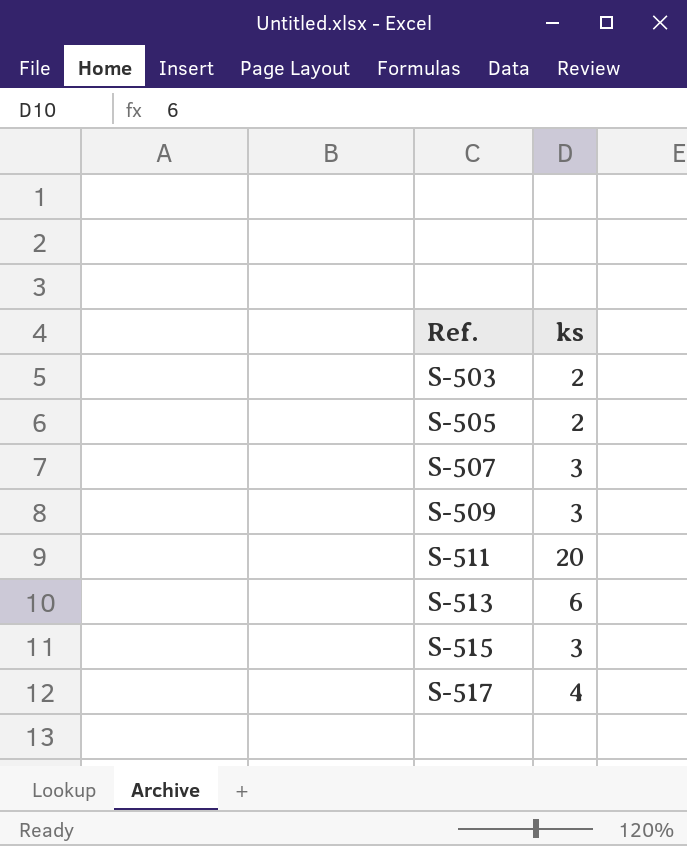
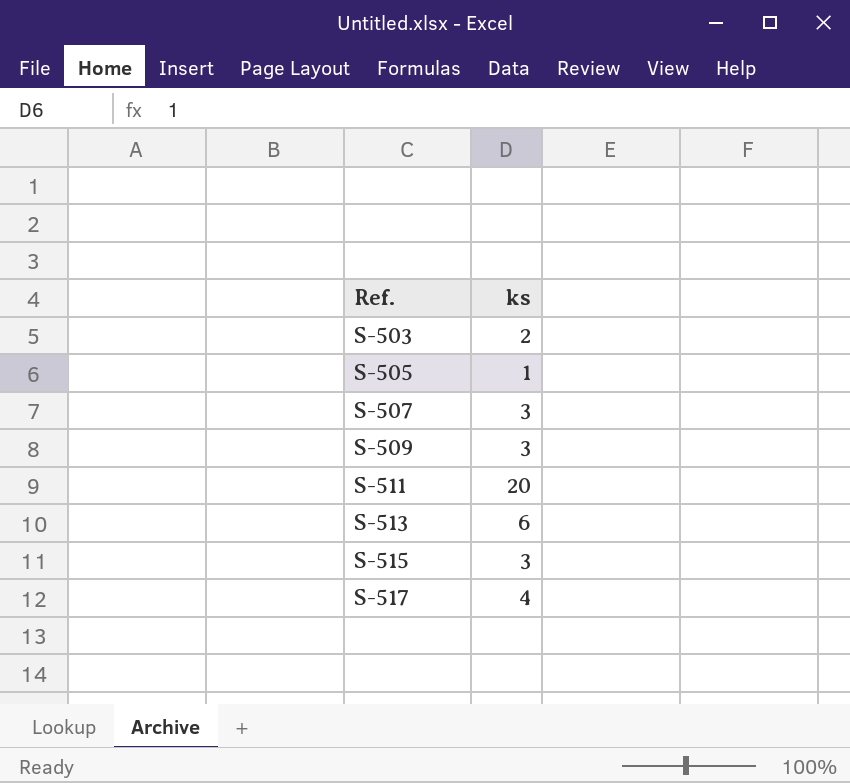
S-505 | ks: 2 -> 1

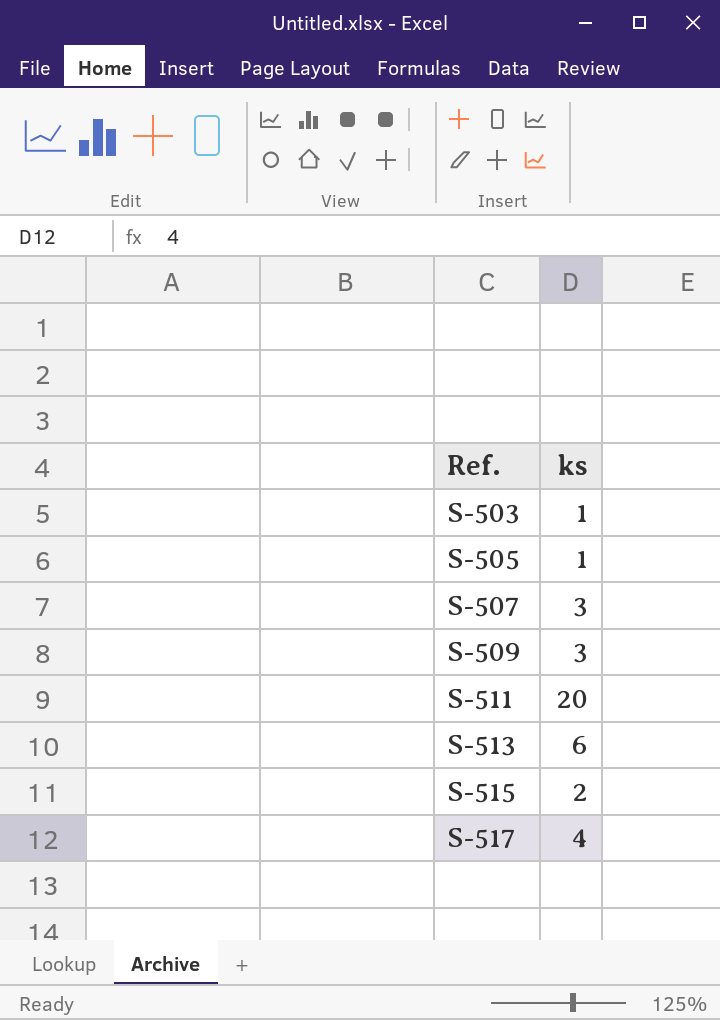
S-503 | ks: 2 -> 1
S-515 | ks: 3 -> 2

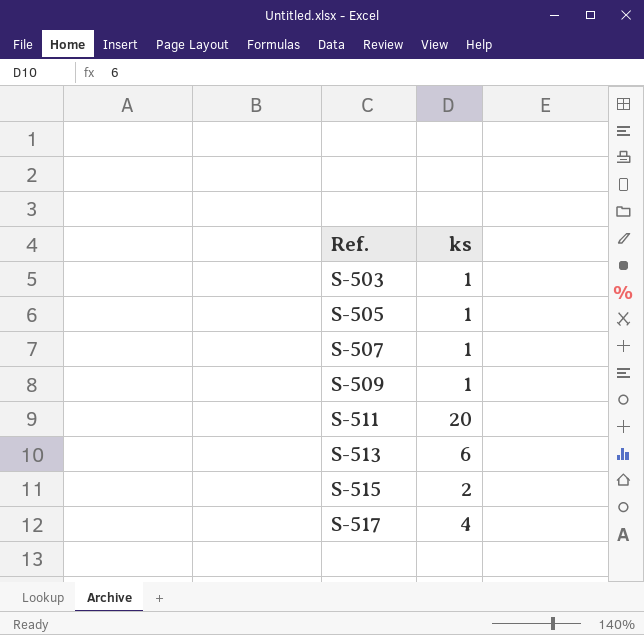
S-507 | ks: 3 -> 1
S-509 | ks: 3 -> 1

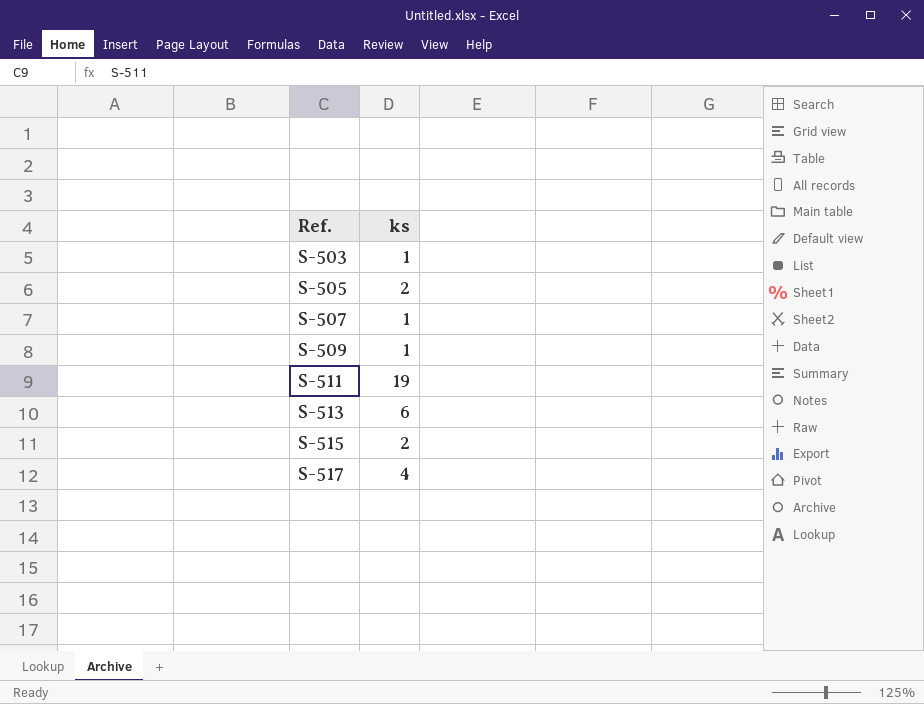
S-505 | ks: 1 -> 2
S-511 | ks: 20 -> 19

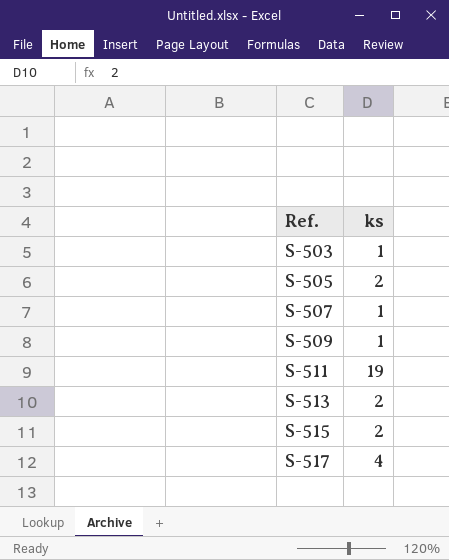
S-513 | ks: 6 -> 2

